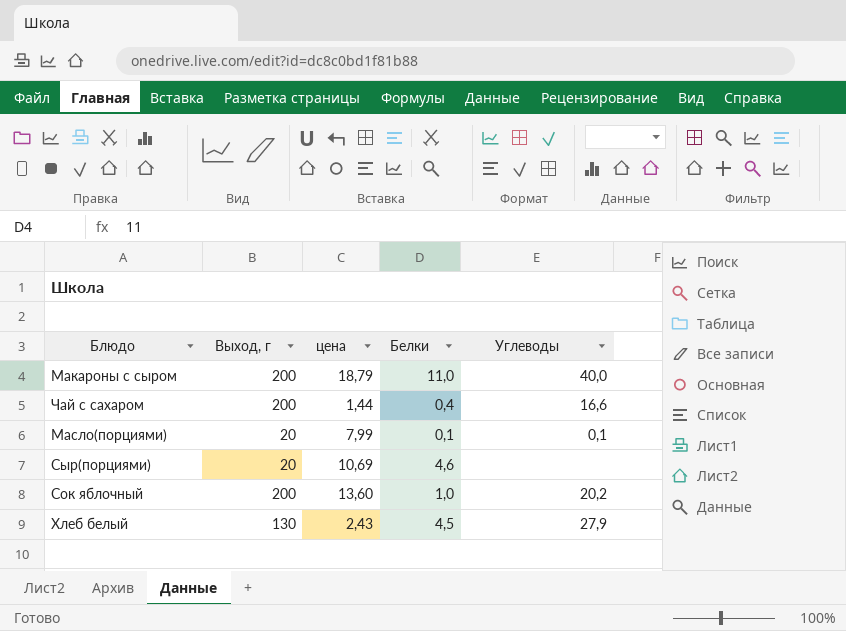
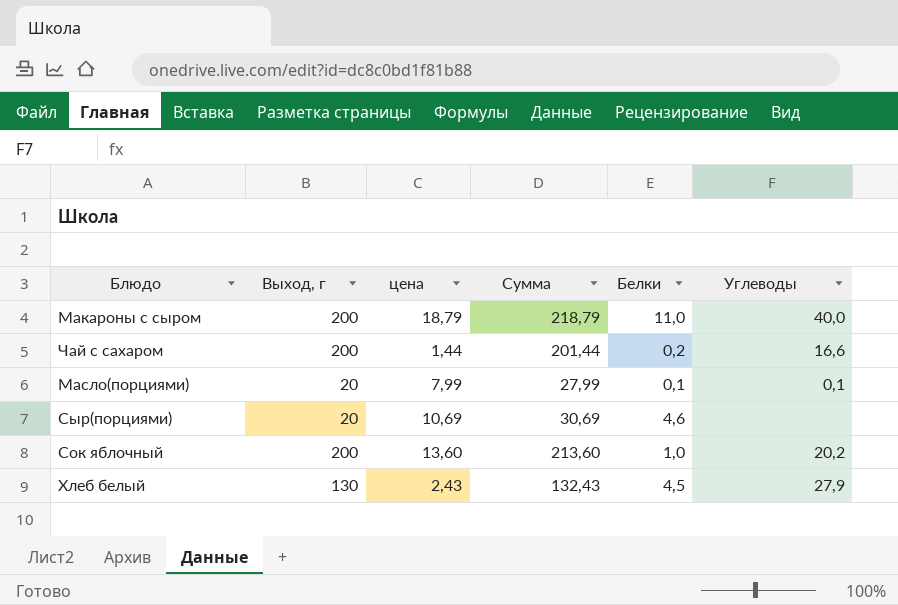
column Сумма | formula: none -> [Выход, г] + [цена]
Чай с сахаром | Белки: 0,4 -> 0,2

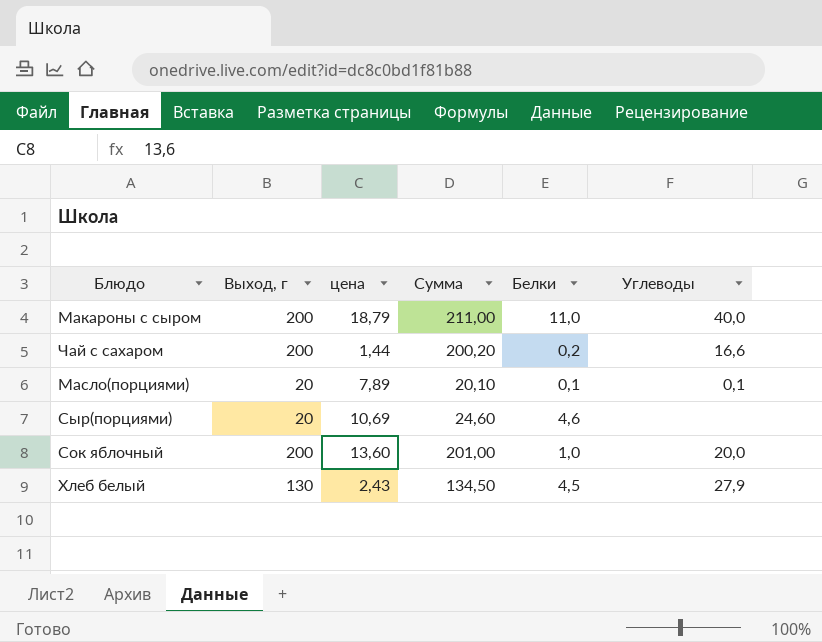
column Сумма | formula: [Выход, г] + [цена] -> [Выход, г] + [Белки]
Масло(порциями) | цена: 7,99 -> 7,89
Сок яблочный | Углеводы: 20,2 -> 20,0

